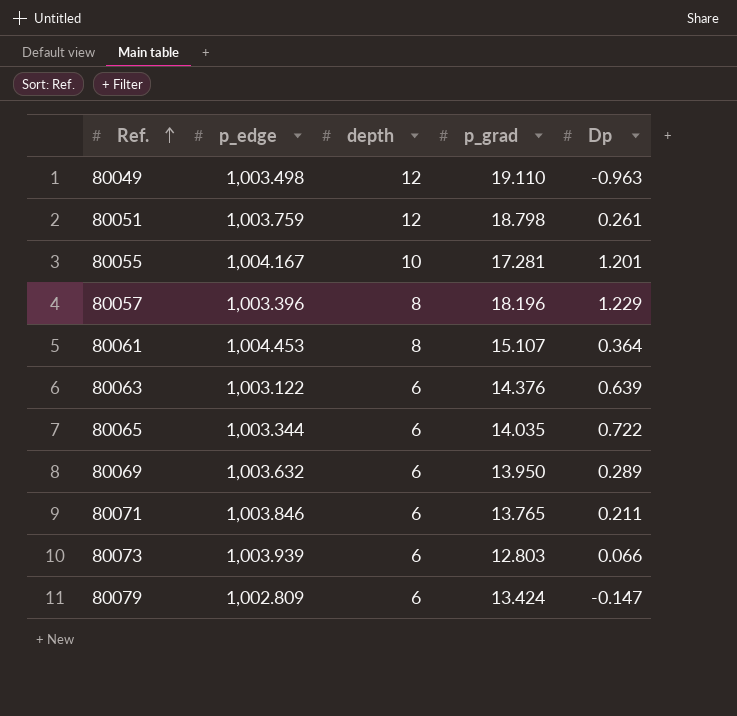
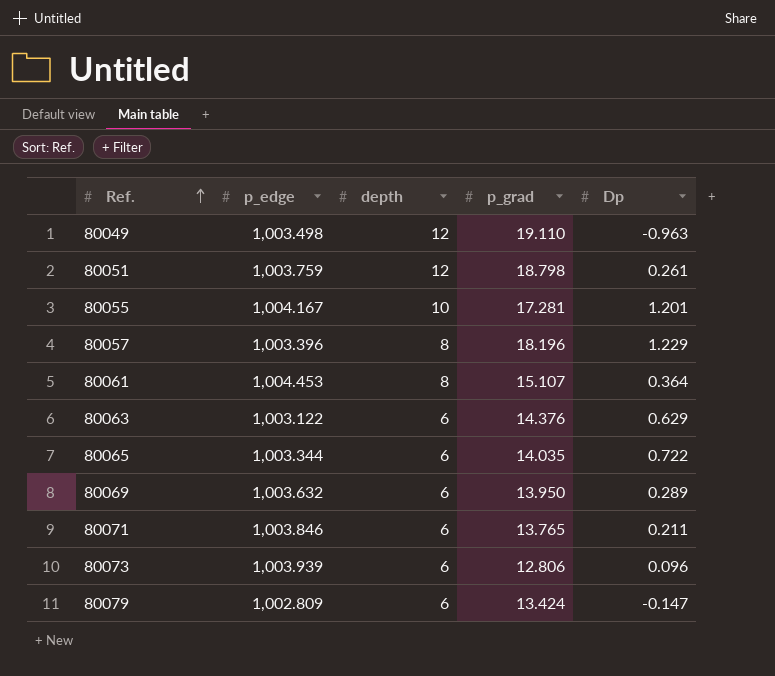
80063 | Dp: 0.639 -> 0.629
80073 | p_grad: 12.803 -> 12.806
80073 | Dp: 0.066 -> 0.096

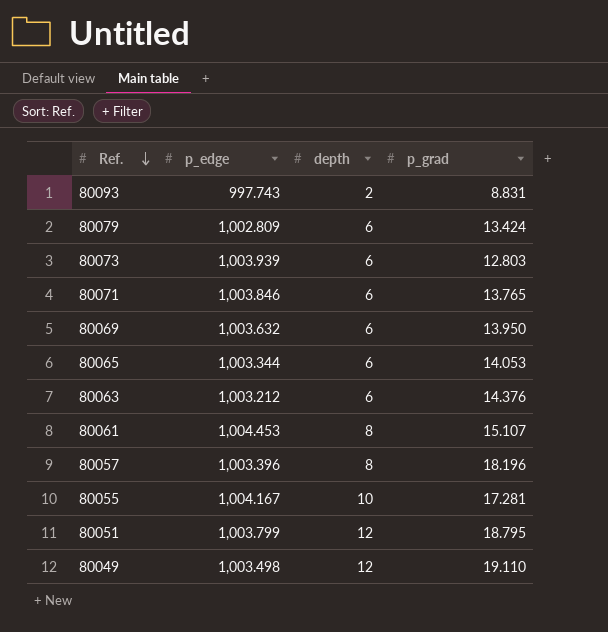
row order: Ref. ascending -> Ref. descending
column Dp | position: 5 -> none
row 80093: none -> 997.743 | 2 | 8.831
80073 | p_grad: 12.806 -> 12.803
80065 | p_grad: 14.035 -> 14.053
80063 | p_edge: 1,003.122 -> 1,003.212
80051 | p_edge: 1,003.759 -> 1,003.799
80051 | p_grad: 18.798 -> 18.795

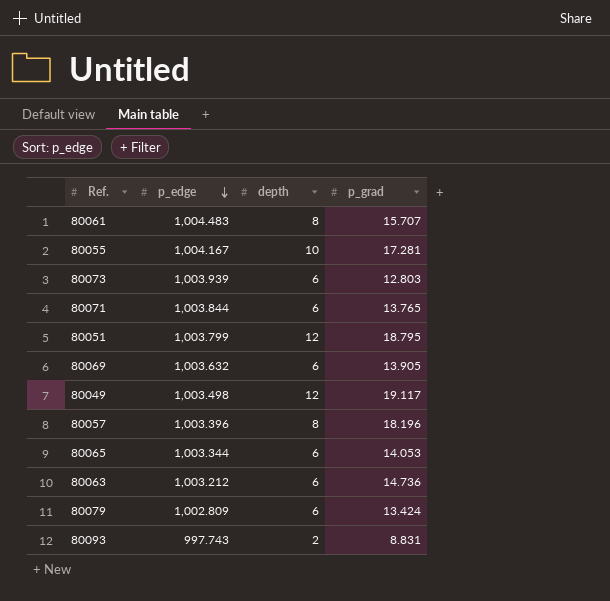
row order: Ref. descending -> p_edge descending
80061 | p_edge: 1,004.453 -> 1,004.483
80061 | p_grad: 15.107 -> 15.707
80071 | p_edge: 1,003.846 -> 1,003.844
80069 | p_grad: 13.950 -> 13.905
80049 | p_grad: 19.110 -> 19.117
80063 | p_grad: 14.376 -> 14.736

